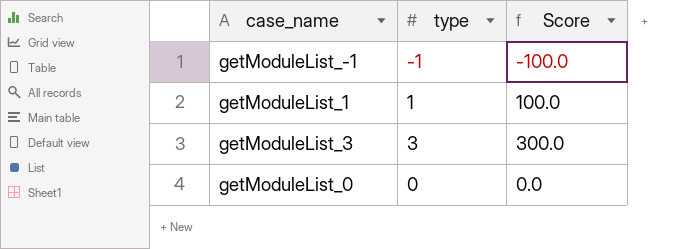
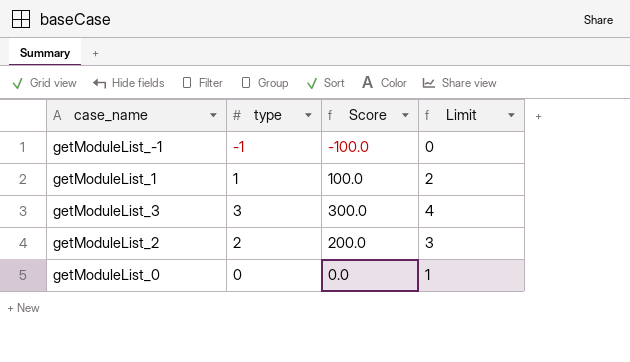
column Limit | formula: none -> [type] + 1
row getModuleList_2: none -> 2 | 200.0 | 3

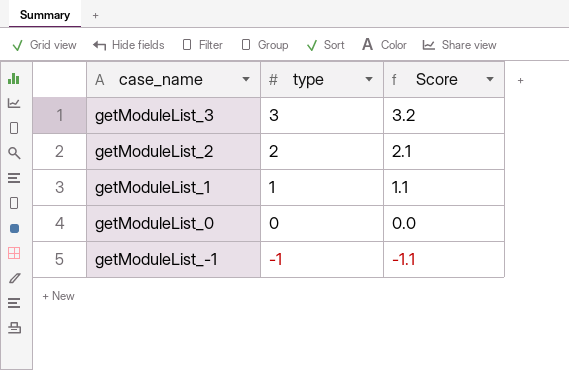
row order: none -> type descending
column Limit | formula: [type] + 1 -> none
column Score | formula: [type] * 100 -> [type] * 1.05

